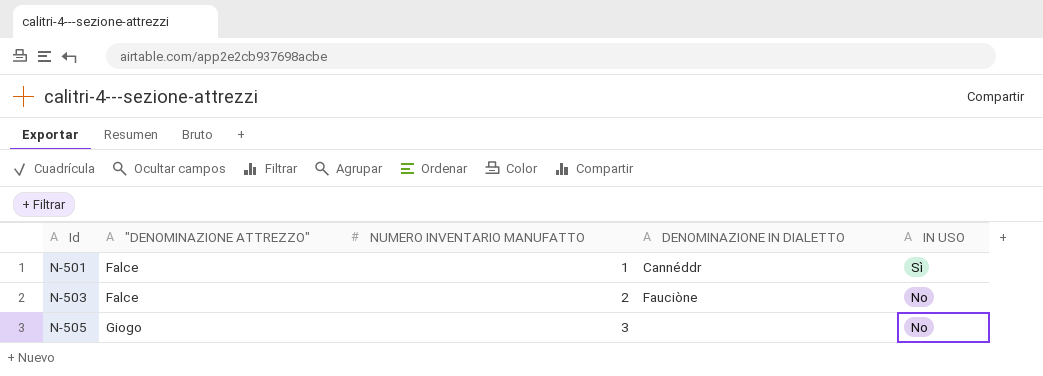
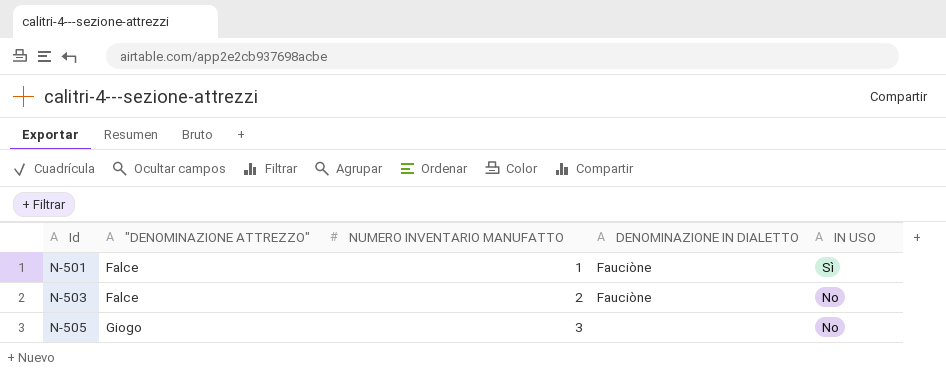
N-501 | DENOMINAZIONE IN DIALETTO: Cannéddr -> Fauciòne

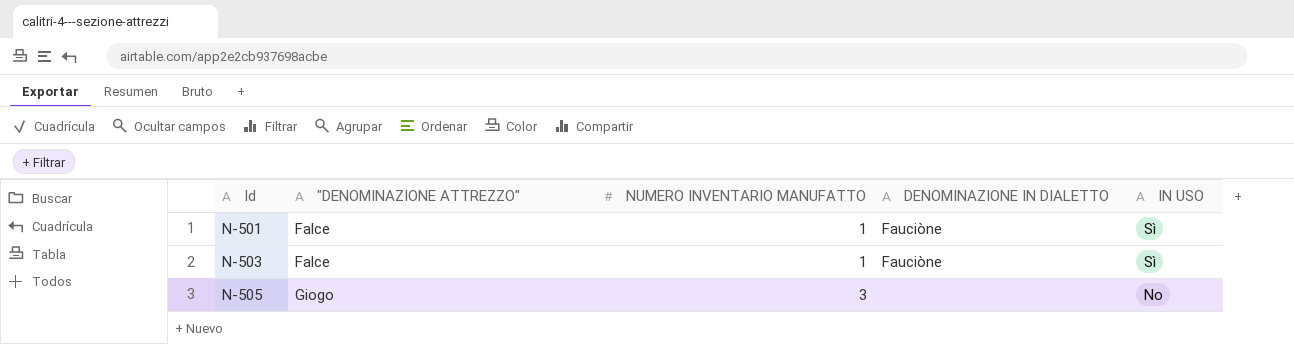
N-503 | NUMERO INVENTARIO MANUFATTO: 2 -> 1
N-503 | IN USO: No -> Sì

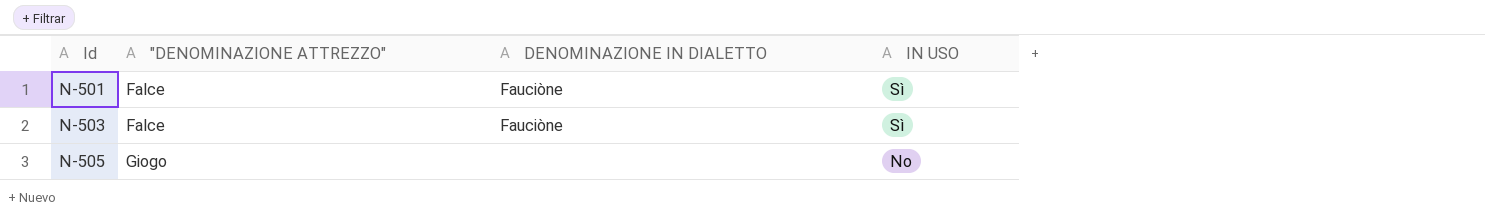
column NUMERO INVENTARIO MANUFATTO | position: 3 -> none

